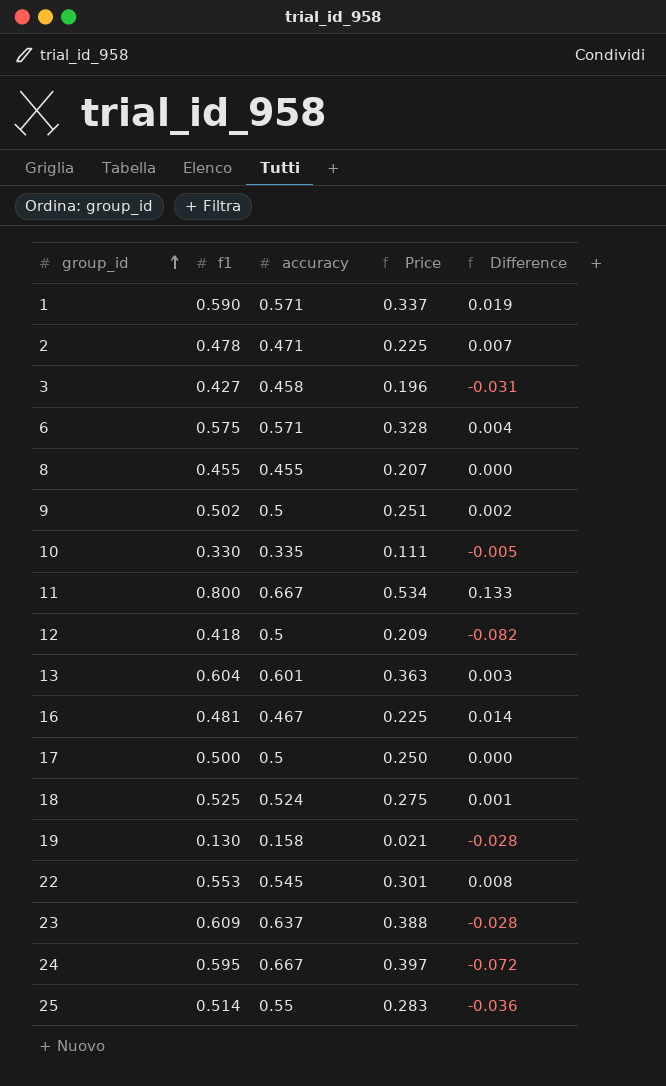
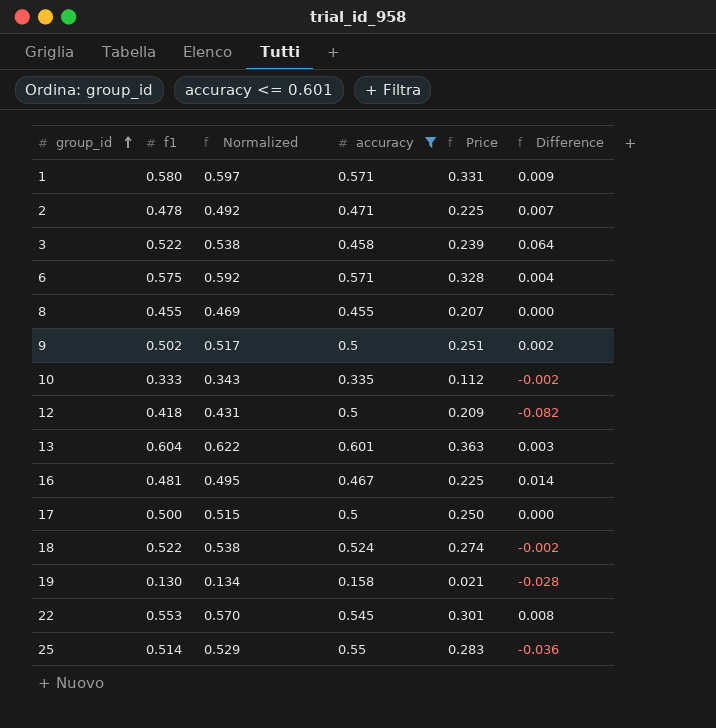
filter: none -> accuracy <= 0.601
column Normalized | formula: none -> [f1] * 1.03
1 | f1: 0.590 -> 0.580
1 | Price: 0.337 -> 0.331
1 | Difference: 0.019 -> 0.009
3 | f1: 0.427 -> 0.522
3 | Price: 0.196 -> 0.239
3 | Difference: -0.031 -> 0.064
10 | f1: 0.330 -> 0.333
10 | Price: 0.111 -> 0.112
10 | Difference: -0.005 -> -0.002
18 | f1: 0.525 -> 0.522
18 | Price: 0.275 -> 0.274
18 | Difference: 0.001 -> -0.002

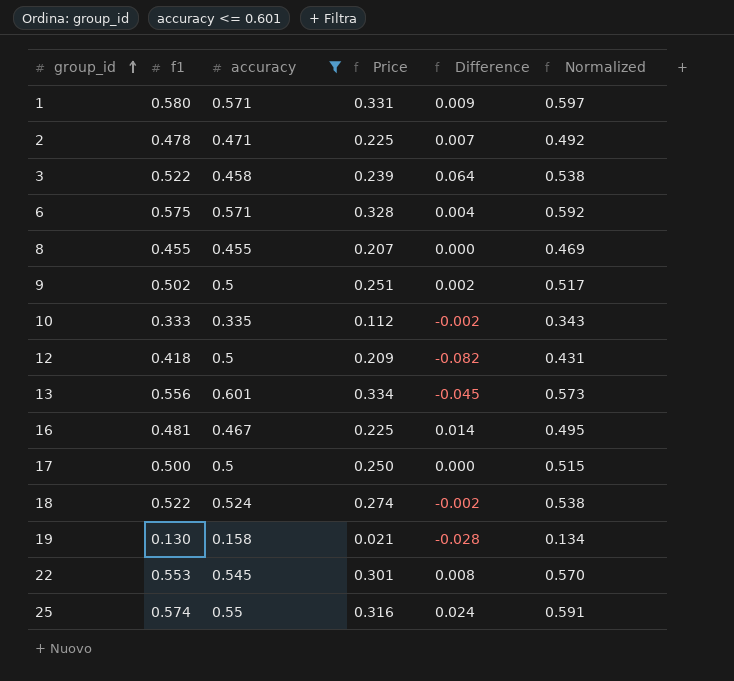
column Normalized | position: 3 -> 6
13 | f1: 0.604 -> 0.556
13 | Price: 0.363 -> 0.334
13 | Difference: 0.003 -> -0.045
13 | Normalized: 0.622 -> 0.573
25 | f1: 0.514 -> 0.574
25 | Price: 0.283 -> 0.316
25 | Difference: -0.036 -> 0.024
25 | Normalized: 0.529 -> 0.591

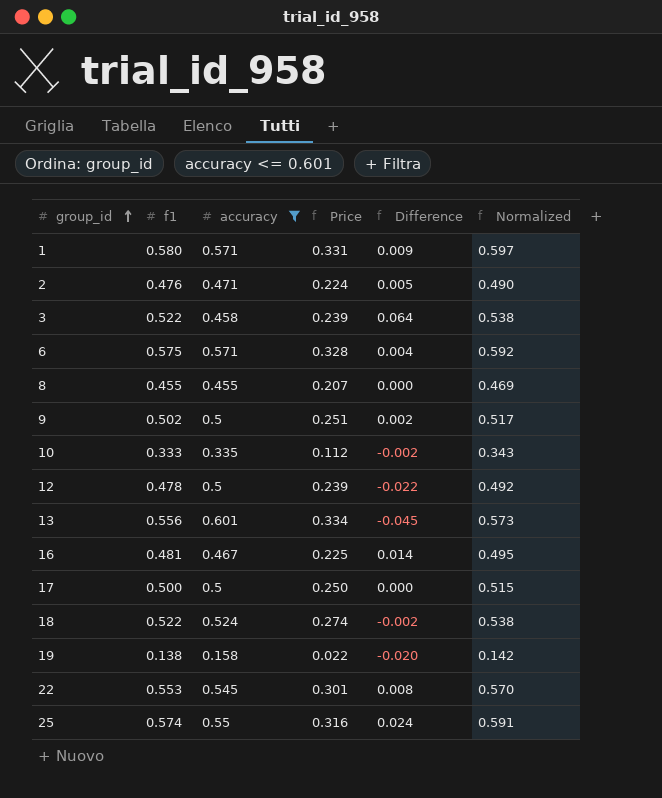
2 | f1: 0.478 -> 0.476
2 | Price: 0.225 -> 0.224
2 | Difference: 0.007 -> 0.005
2 | Normalized: 0.492 -> 0.490
12 | f1: 0.418 -> 0.478
12 | Price: 0.209 -> 0.239
12 | Difference: -0.082 -> -0.022
12 | Normalized: 0.431 -> 0.492
19 | f1: 0.130 -> 0.138
19 | Price: 0.021 -> 0.022
19 | Difference: -0.028 -> -0.020
19 | Normalized: 0.134 -> 0.142

